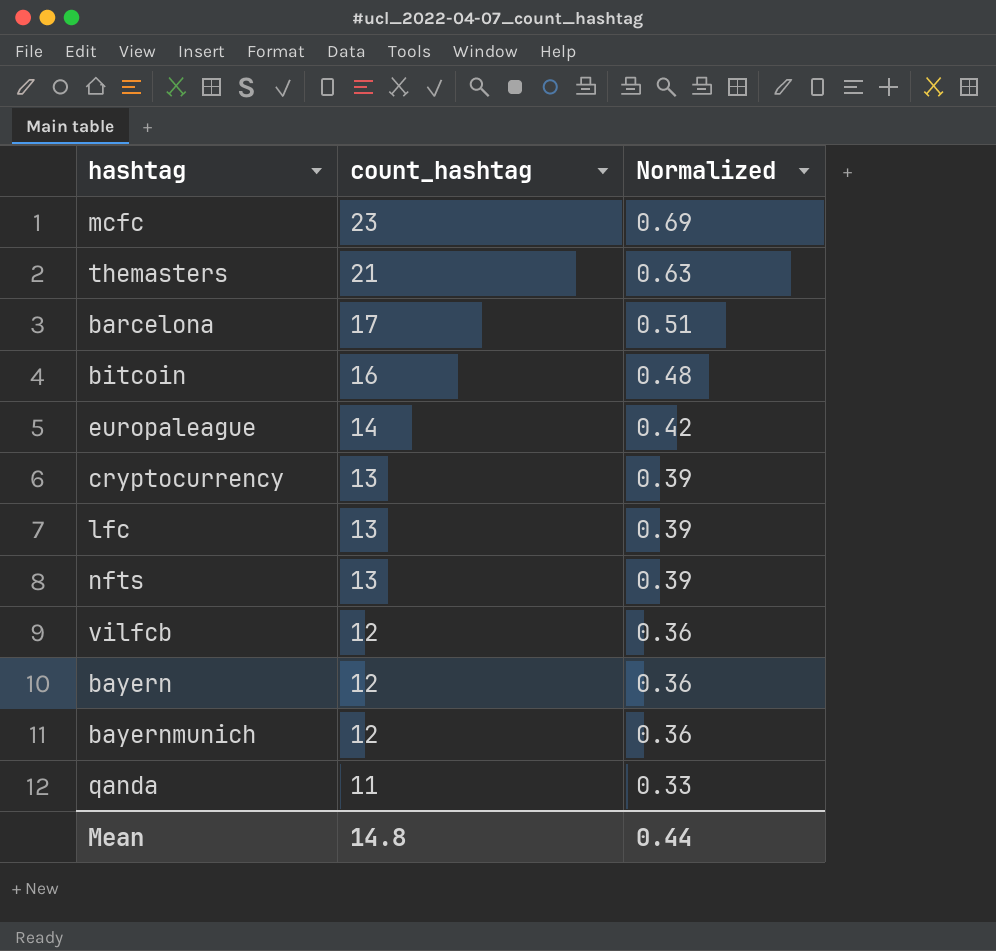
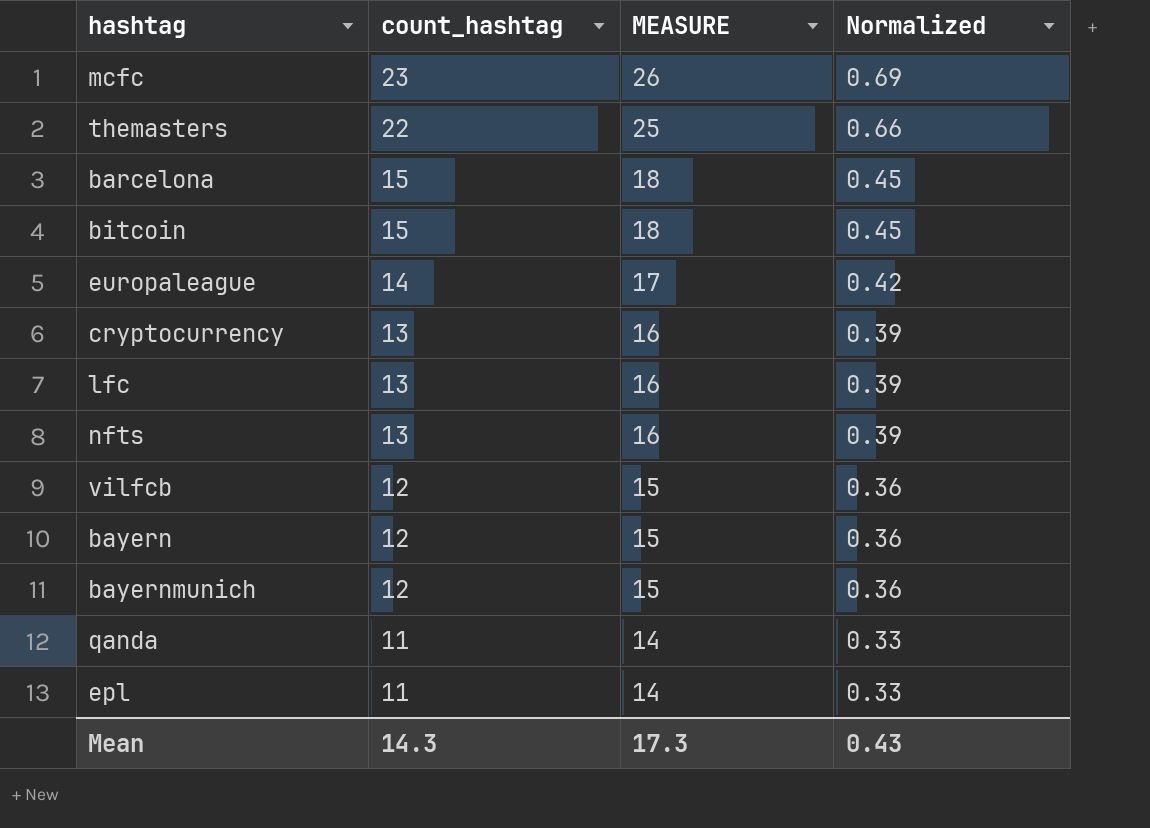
column MEASURE | formula: none -> [count_hashtag] + 3
themasters | count_hashtag: 21 -> 22
themasters | Normalized: 0.63 -> 0.66
barcelona | count_hashtag: 17 -> 15
barcelona | Normalized: 0.51 -> 0.45
bitcoin | count_hashtag: 16 -> 15
bitcoin | Normalized: 0.48 -> 0.45
row epl: none -> 11 | 14 | 0.33
Mean | count_hashtag: 14.8 -> 14.3
Mean | Normalized: 0.44 -> 0.43

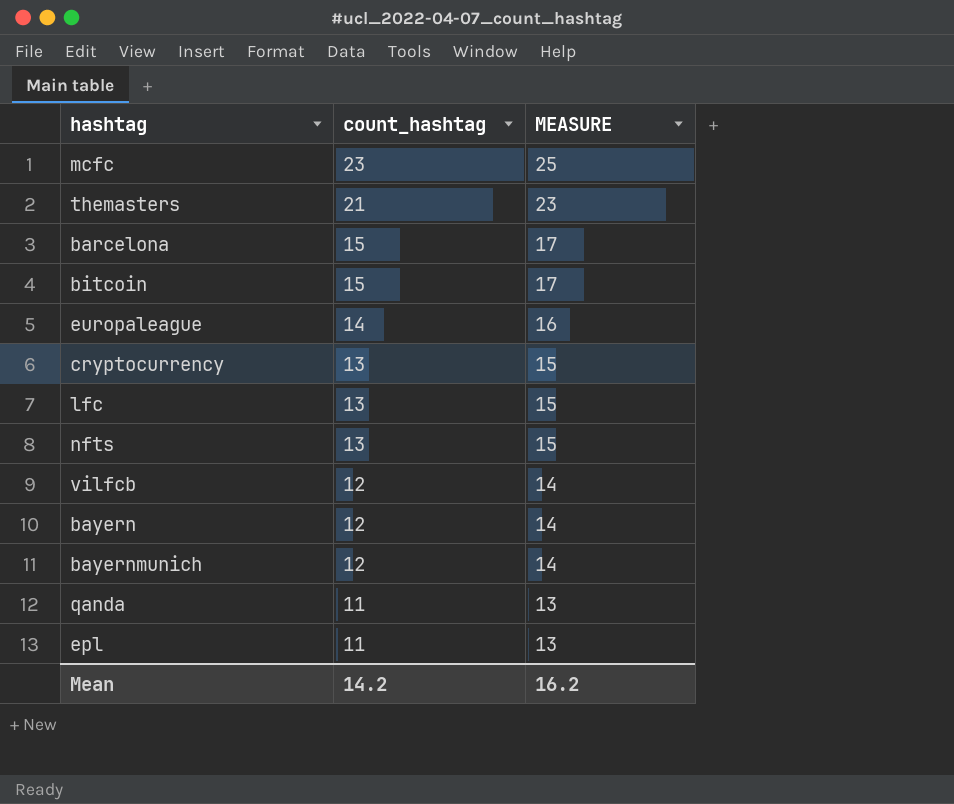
column Normalized | formula: [count_hashtag] * 0.03 -> none
column MEASURE | formula: [count_hashtag] + 3 -> [count_hashtag] + 2
themasters | count_hashtag: 22 -> 21
Mean | count_hashtag: 14.3 -> 14.2
Mean | MEASURE: 17.3 -> 16.2

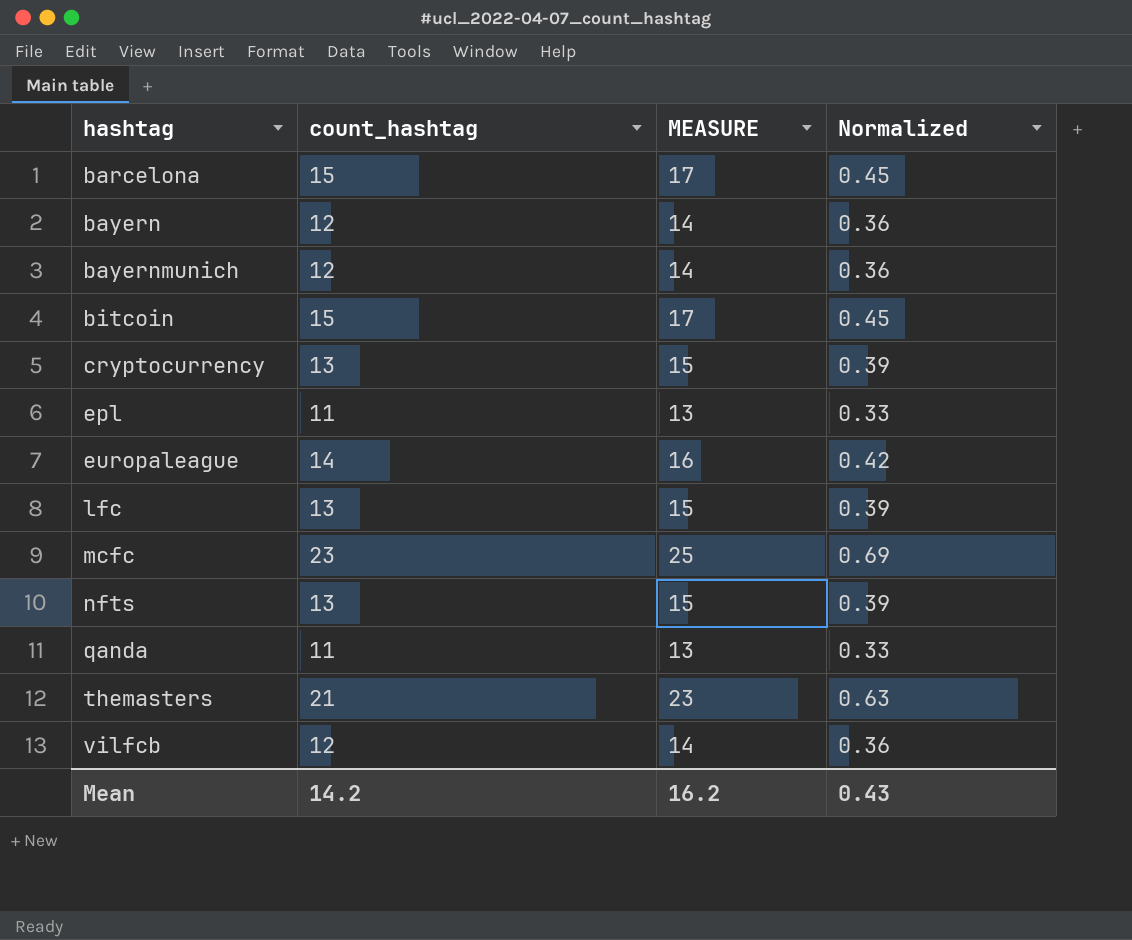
row order: count_hashtag descending -> hashtag ascending
column Normalized | formula: none -> [count_hashtag] * 0.03

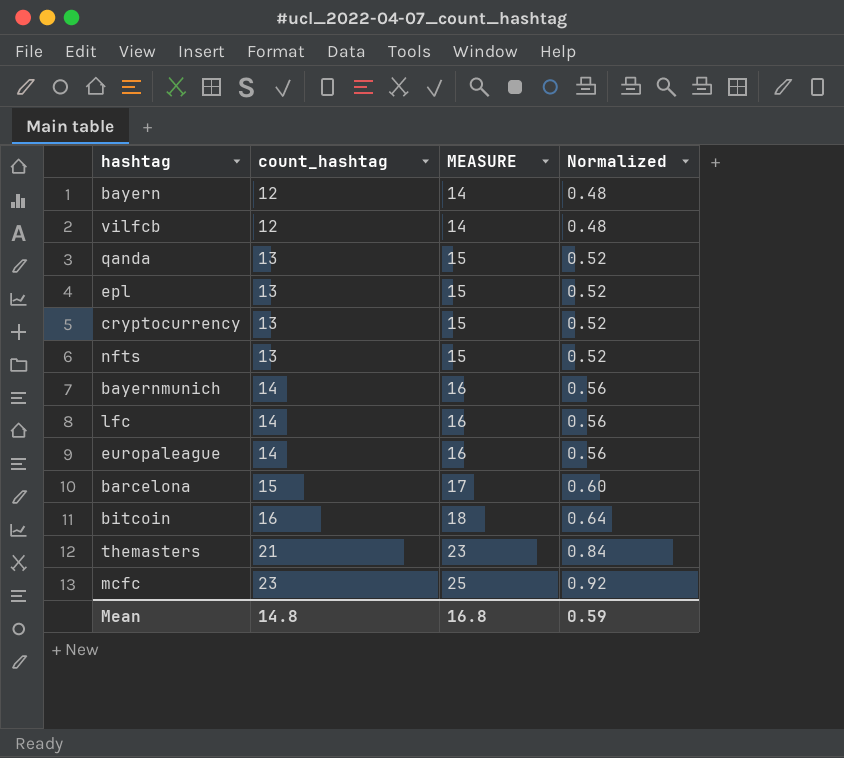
row order: hashtag ascending -> count_hashtag ascending
column Normalized | formula: [count_hashtag] * 0.03 -> [count_hashtag] * 0.04
qanda | count_hashtag: 11 -> 13
qanda | MEASURE: 13 -> 15
epl | count_hashtag: 11 -> 13
epl | MEASURE: 13 -> 15
bayernmunich | count_hashtag: 12 -> 14
bayernmunich | MEASURE: 14 -> 16
lfc | count_hashtag: 13 -> 14
lfc | MEASURE: 15 -> 16
bitcoin | count_hashtag: 15 -> 16
bitcoin | MEASURE: 17 -> 18
Mean | count_hashtag: 14.2 -> 14.8
Mean | MEASURE: 16.2 -> 16.8
Mean | Normalized: 0.43 -> 0.59

